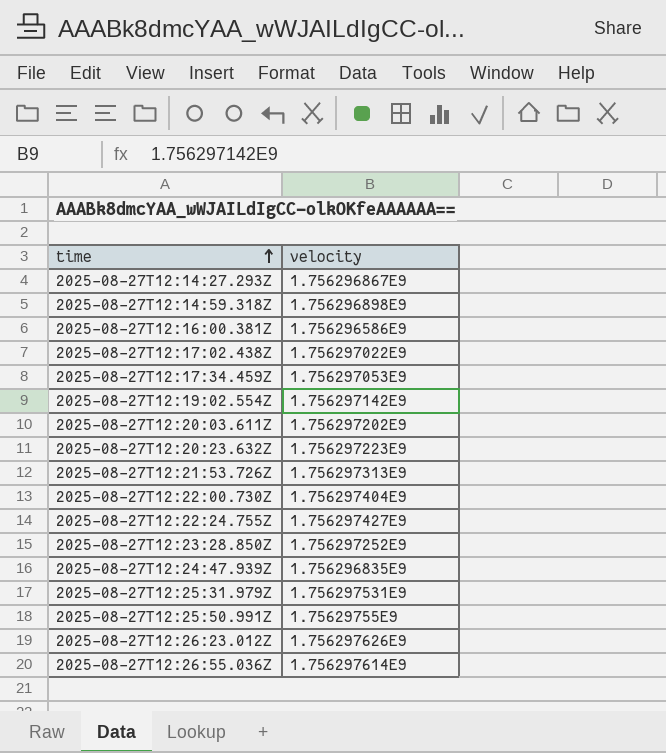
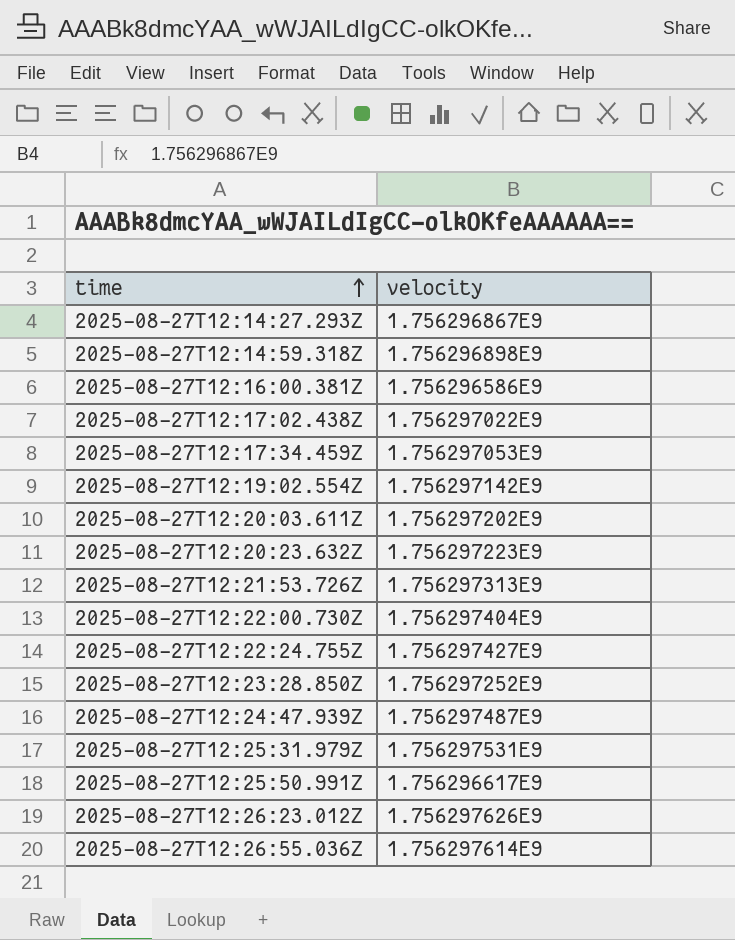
2025-08-27T12:24:47.939Z | velocity: 1.756296835E9 -> 1.756297487E9
2025-08-27T12:25:50.991Z | velocity: 1.75629755E9 -> 1.756296617E9

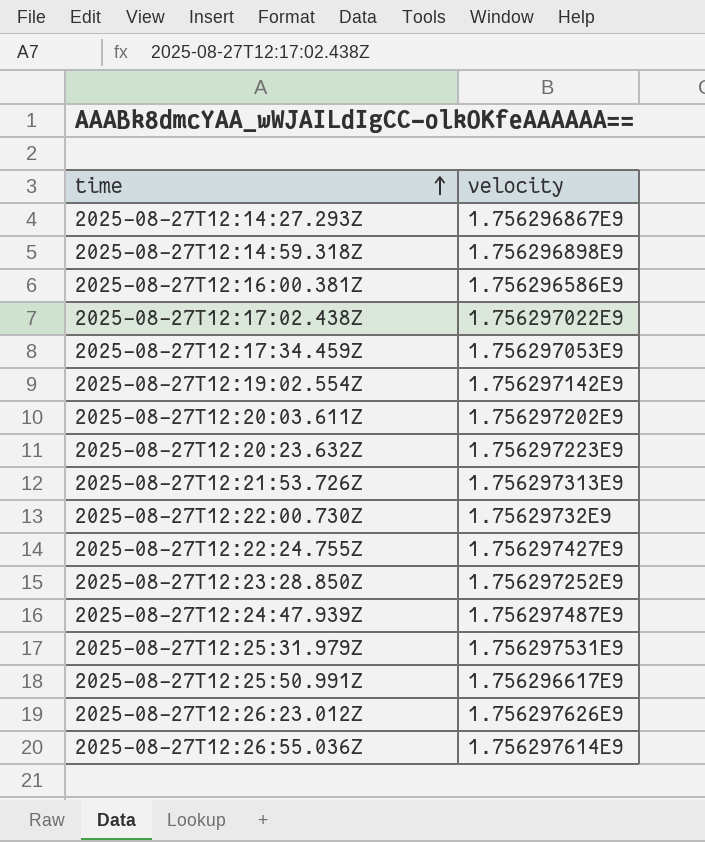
2025-08-27T12:22:00.730Z | velocity: 1.756297404E9 -> 1.75629732E9

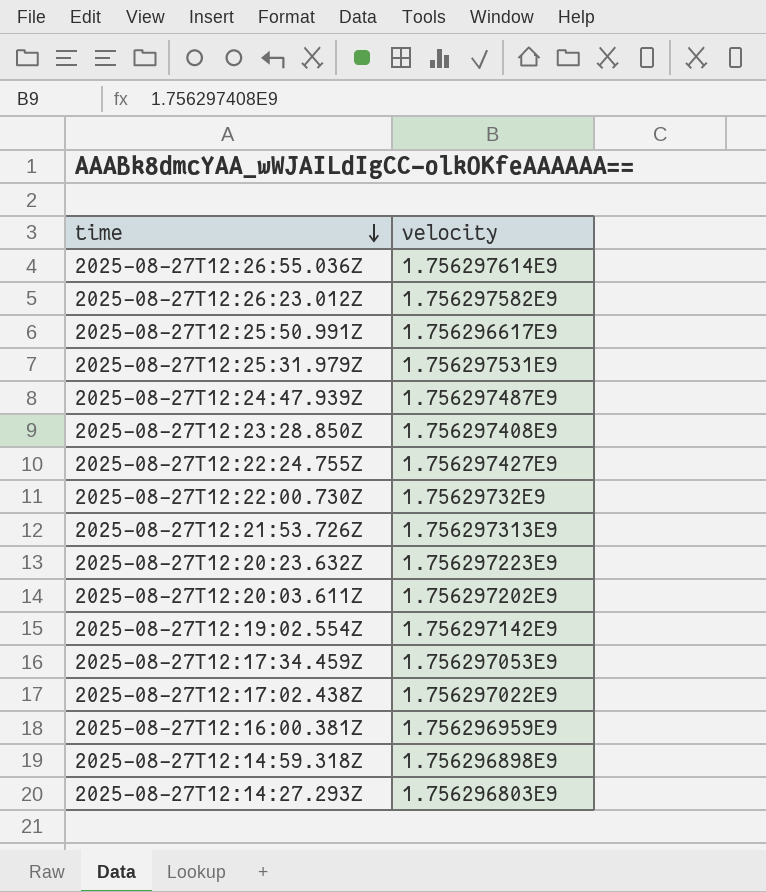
row order: time ascending -> time descending
2025-08-27T12:26:23.012Z | velocity: 1.756297626E9 -> 1.756297582E9
2025-08-27T12:23:28.850Z | velocity: 1.756297252E9 -> 1.756297408E9
2025-08-27T12:16:00.381Z | velocity: 1.756296586E9 -> 1.756296959E9
2025-08-27T12:14:27.293Z | velocity: 1.756296867E9 -> 1.756296803E9

